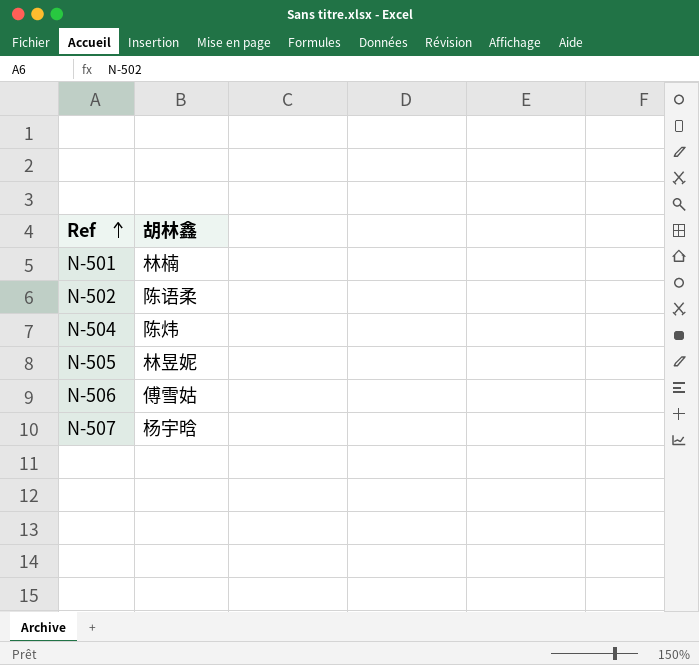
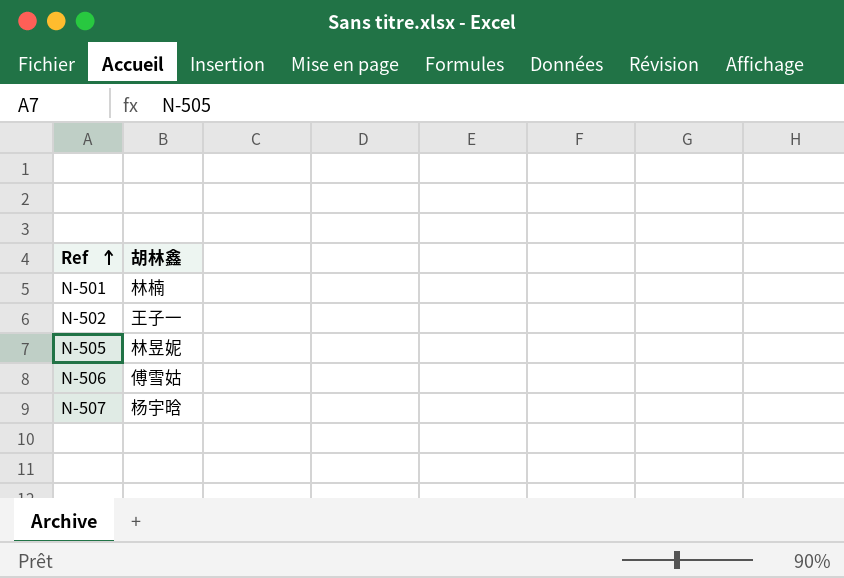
row N-504: 陈炜 -> none
N-502 | 胡林鑫: 陈语柔 -> 王子一

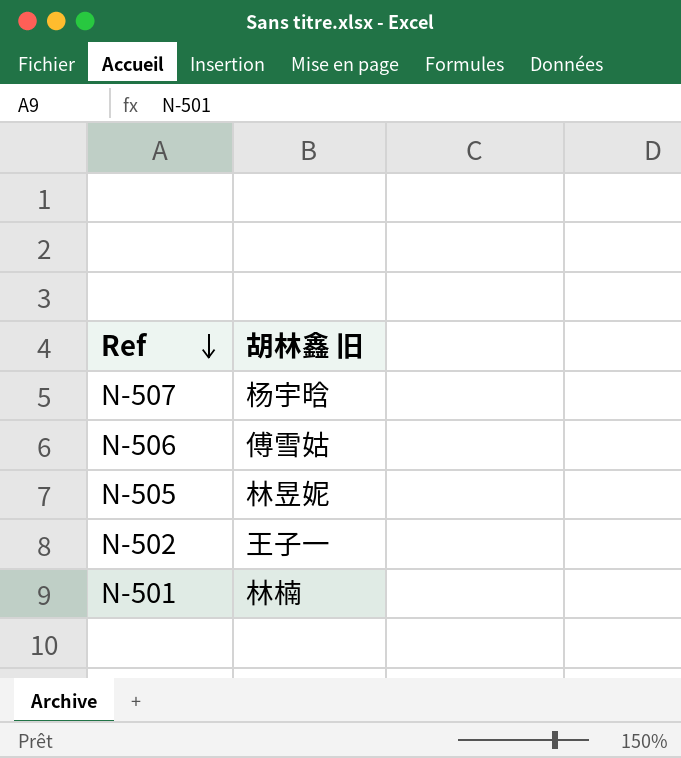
row order: Ref ascending -> Ref descending
column name: 胡林鑫 -> 胡林鑫 旧

